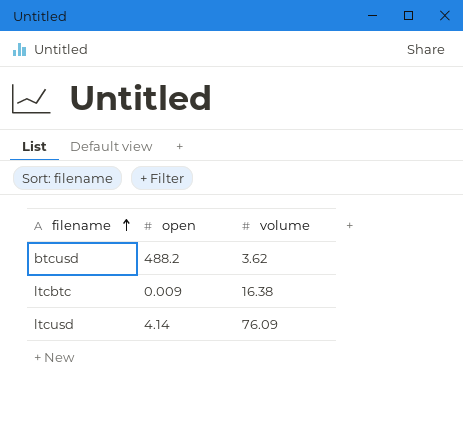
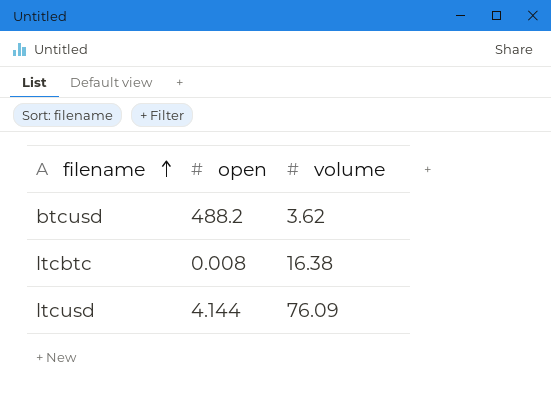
ltcbtc | open: 0.009 -> 0.008
ltcusd | open: 4.14 -> 4.144

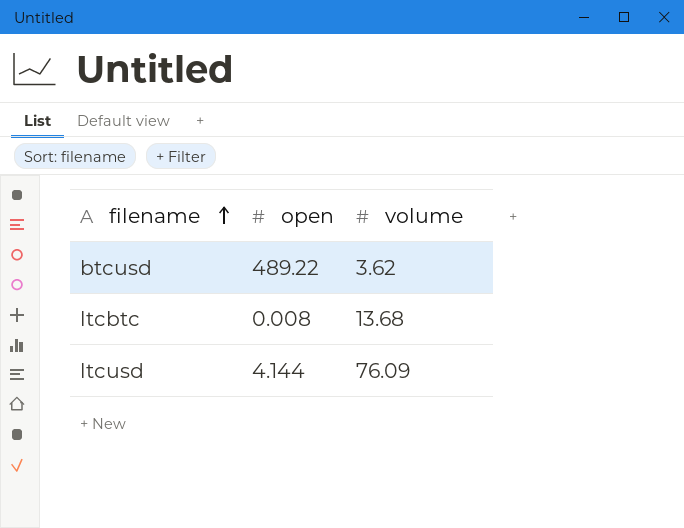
btcusd | open: 488.2 -> 489.22
ltcbtc | volume: 16.38 -> 13.68

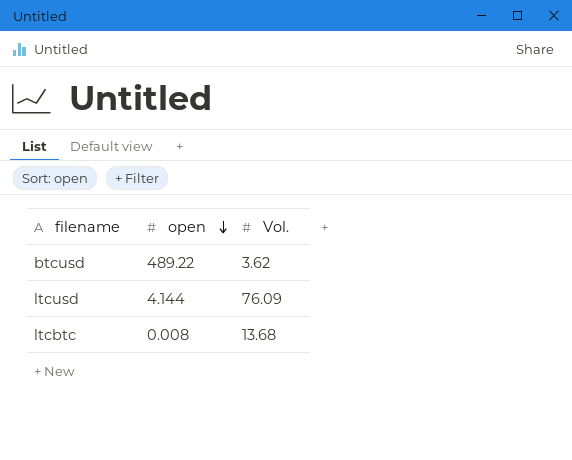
row order: filename ascending -> open descending
column name: volume -> Vol.

